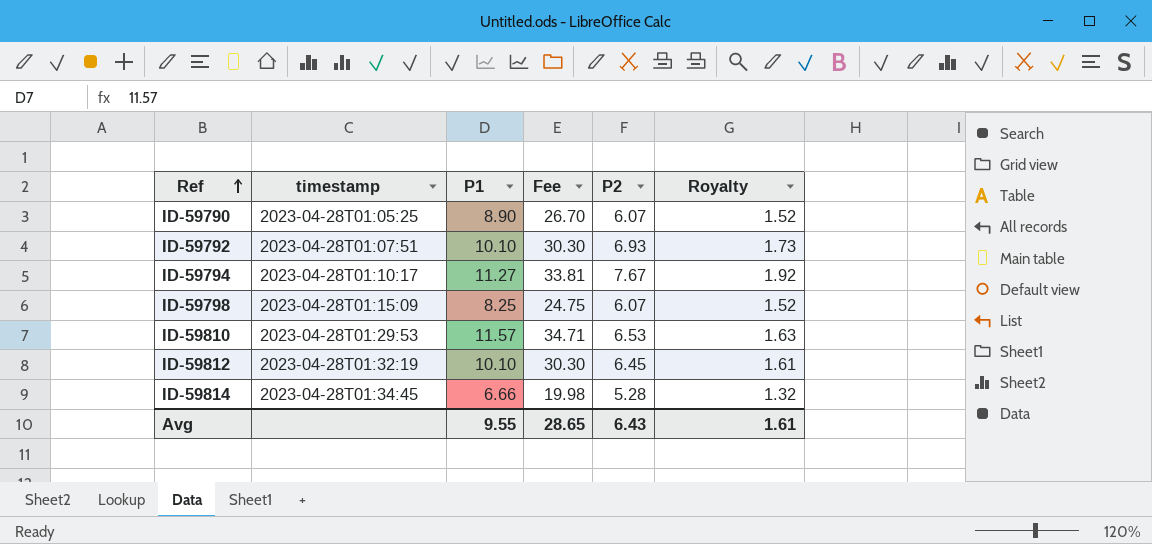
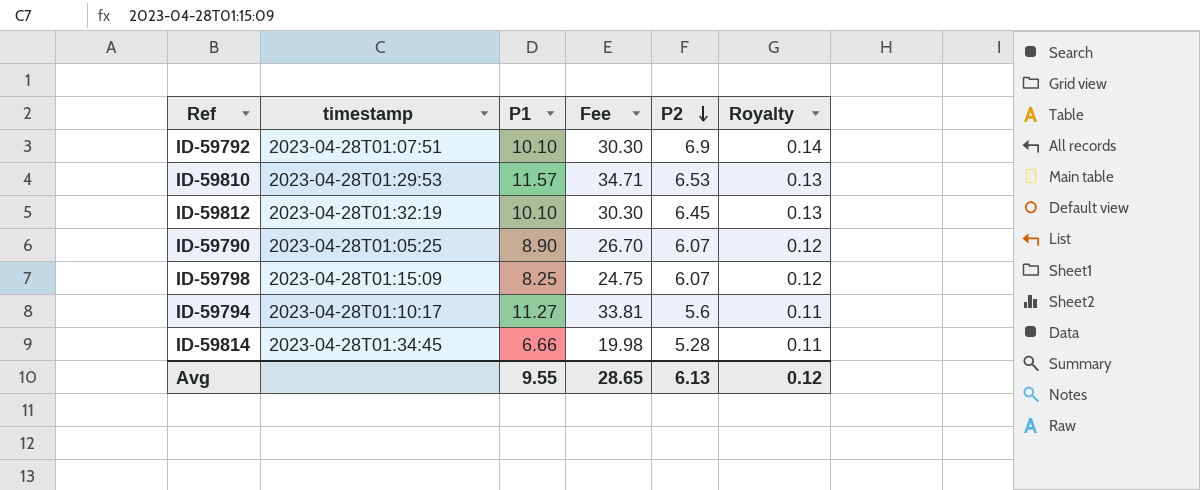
row order: Ref ascending -> P2 descending
column Royalty | formula: [P2] * 0.25 -> [P2] * 0.02
ID-59792 | P2: 6.93 -> 6.9
ID-59794 | P2: 7.67 -> 5.6
Avg | P2: 6.43 -> 6.13
Avg | Royalty: 1.61 -> 0.12

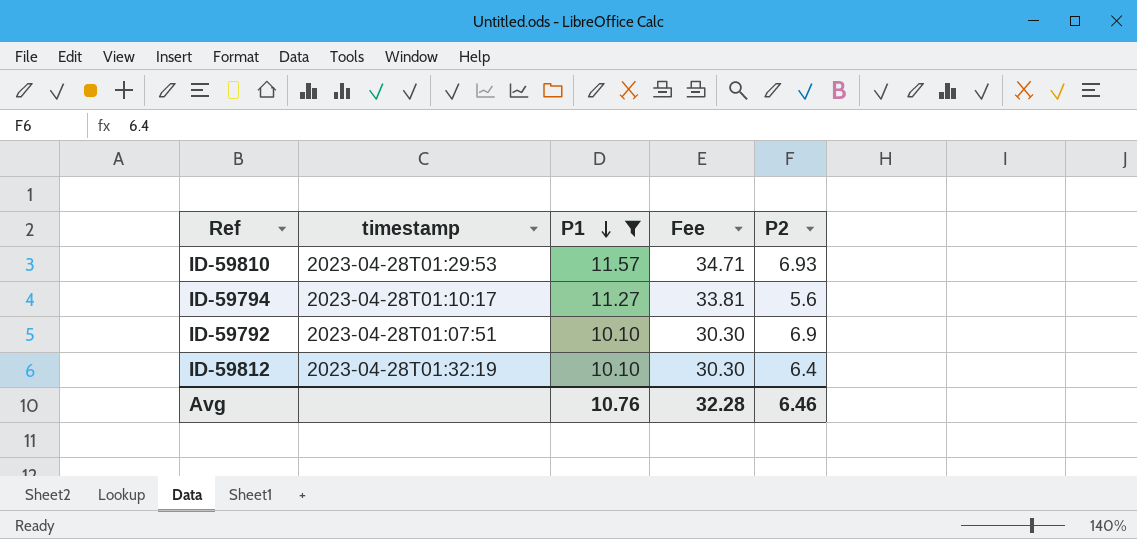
filter: none -> P1 >= 10.10
row order: P2 descending -> P1 descending
column Royalty | formula: [P2] * 0.02 -> none
ID-59810 | P2: 6.53 -> 6.93
ID-59812 | P2: 6.45 -> 6.4
Avg | P1: 9.55 -> 10.76
Avg | Fee: 28.65 -> 32.28
Avg | P2: 6.13 -> 6.46

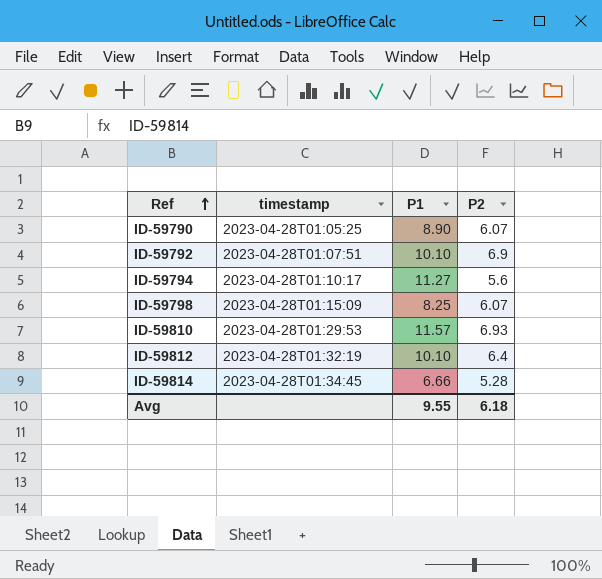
filter: P1 >= 10.10 -> none
row order: P1 descending -> Ref ascending
column Fee | formula: [P1] * 3 -> none
Avg | P1: 10.76 -> 9.55
Avg | P2: 6.46 -> 6.18

